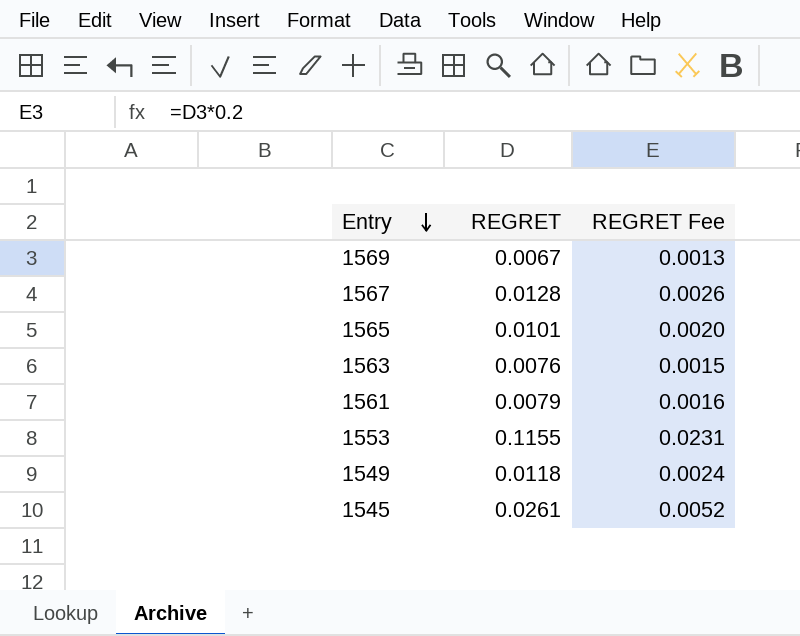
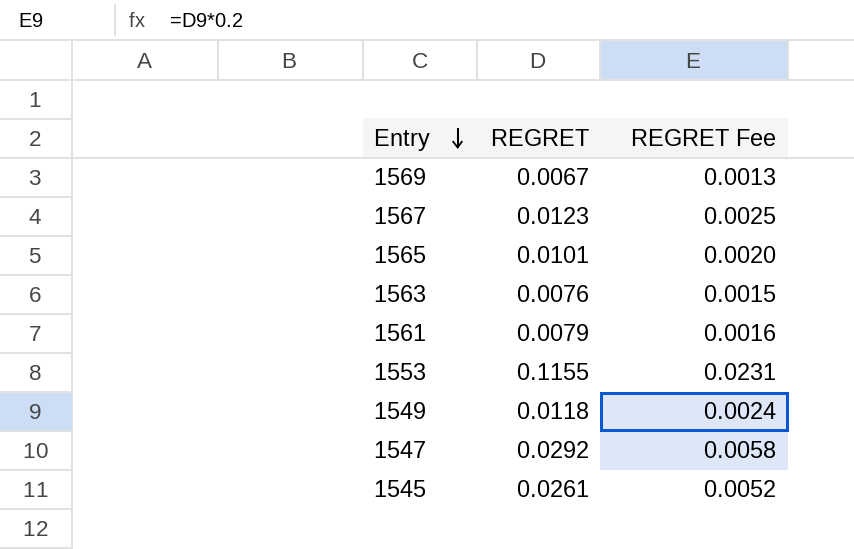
1567 | REGRET: 0.0128 -> 0.0123
1567 | REGRET Fee: 0.0026 -> 0.0025
row 1547: none -> 0.0292 | 0.0058

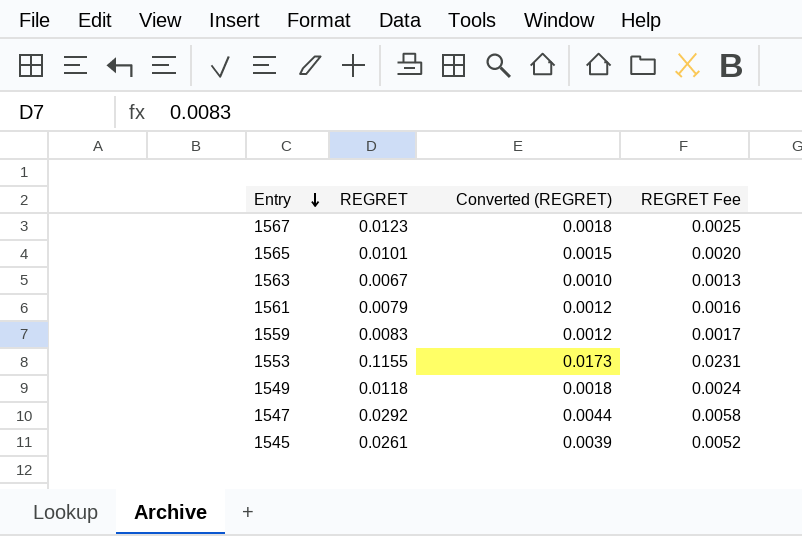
column Converted (REGRET) | formula: none -> [REGRET] * 0.15
row 1569: 0.0067 | 0.0013 -> none
1563 | REGRET: 0.0076 -> 0.0067
1563 | REGRET Fee: 0.0015 -> 0.0013
row 1559: none -> 0.0083 | 0.0012 | 0.0017

